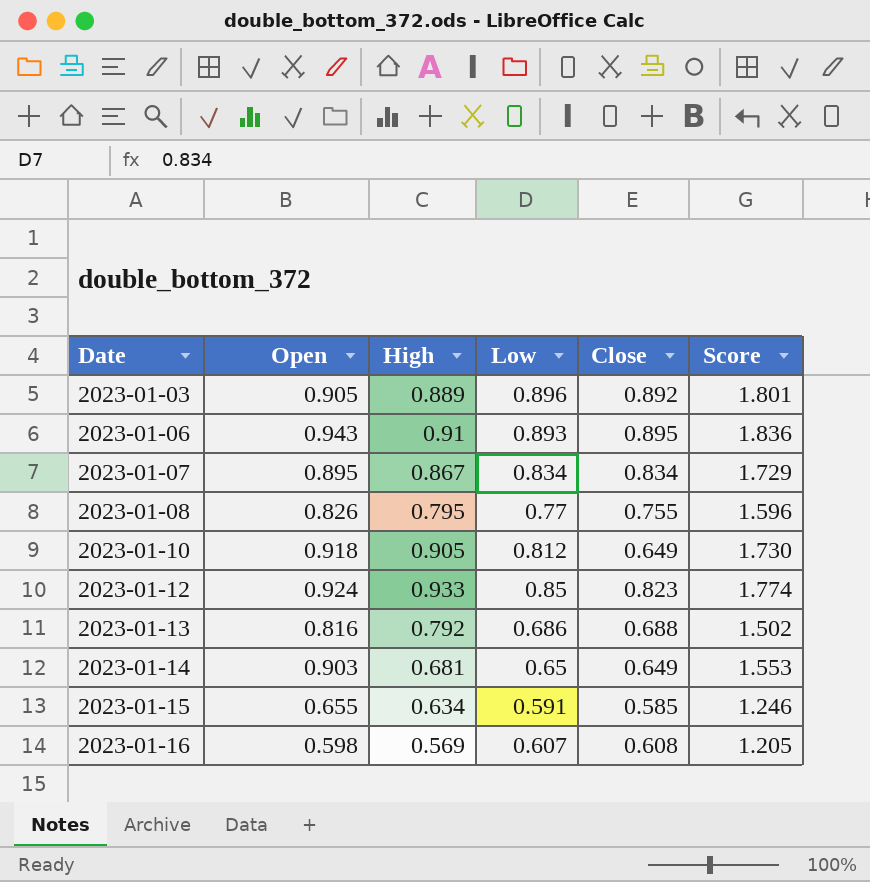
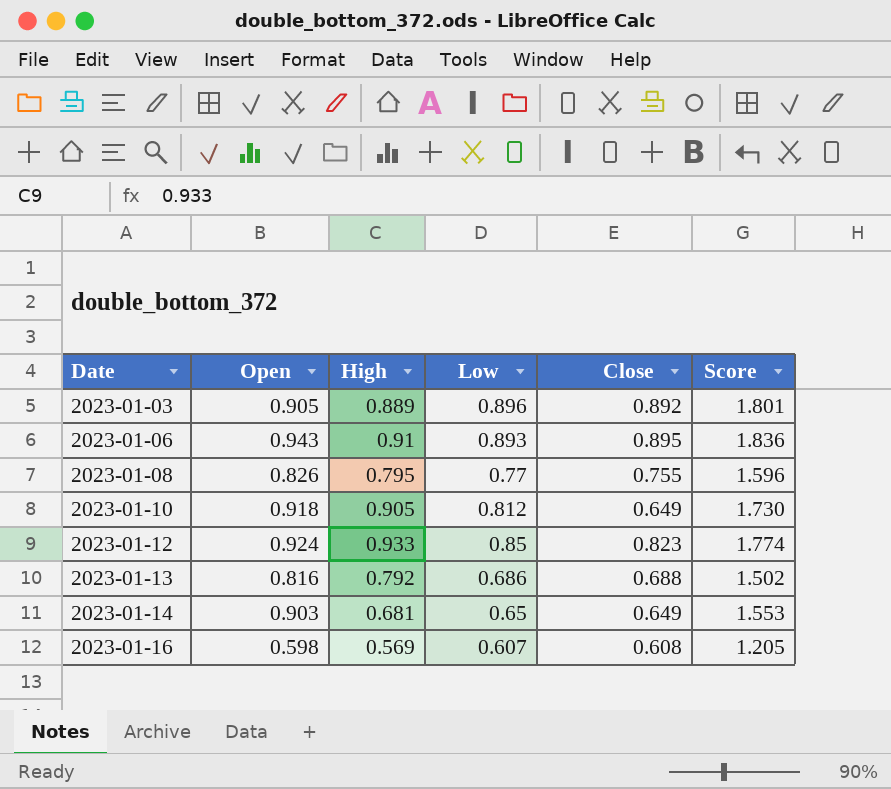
row 2023-01-07: 0.895 | 0.867 | 0.834 | 0.834 | 1.729 -> none
row 2023-01-15: 0.655 | 0.634 | 0.591 | 0.585 | 1.246 -> none

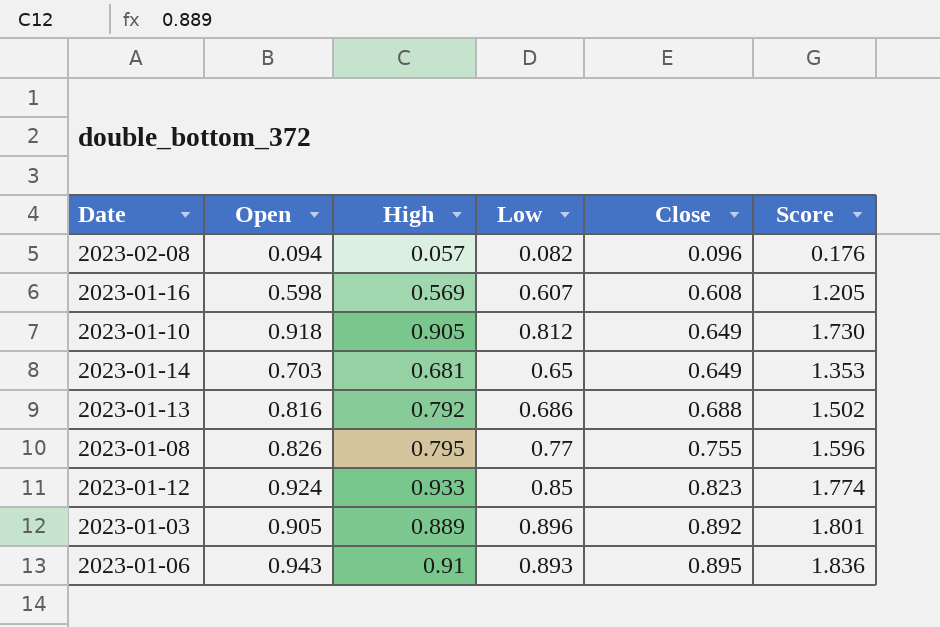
row order: Date ascending -> Close ascending
row 2023-02-08: none -> 0.094 | 0.057 | 0.082 | 0.096 | 0.176
2023-01-14 | Open: 0.903 -> 0.703
2023-01-14 | Score: 1.553 -> 1.353

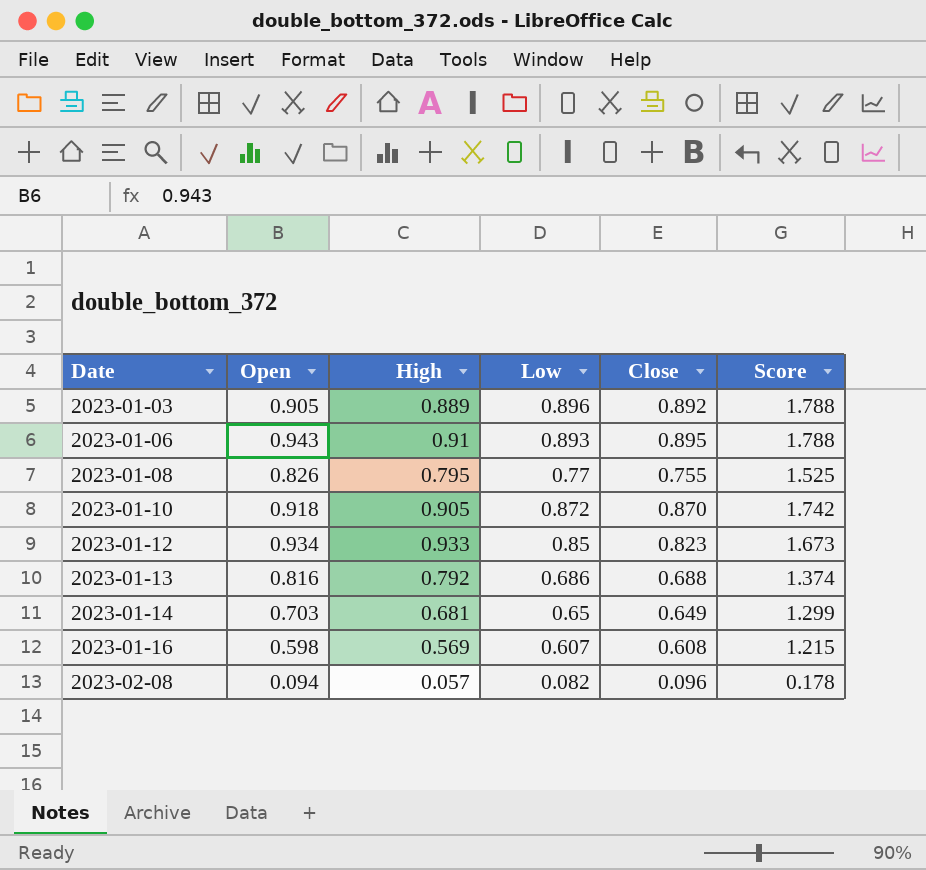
row order: Close ascending -> Date ascending
column Score | formula: [Open] + [Low] -> [Low] + [Close]
2023-01-10 | Low: 0.812 -> 0.872
2023-01-10 | Close: 0.649 -> 0.870
2023-01-12 | Open: 0.924 -> 0.934

